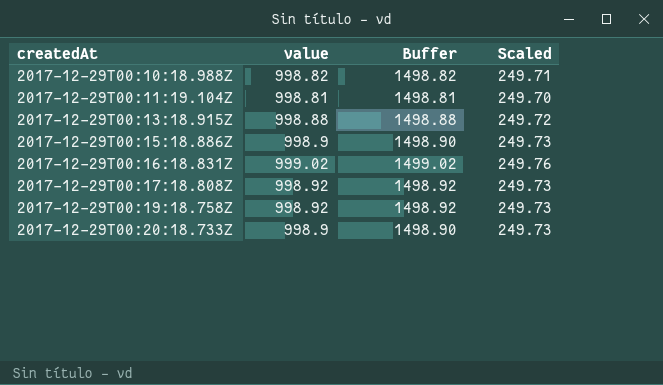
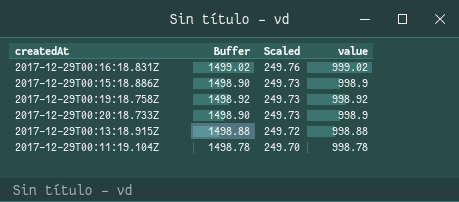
row order: createdAt ascending -> Scaled descending
column value | position: 2 -> 4
row 2017-12-29T00:10:18.988Z: 998.82 | 1498.82 | 249.71 -> none
row 2017-12-29T00:17:18.808Z: 998.92 | 1498.92 | 249.73 -> none
2017-12-29T00:11:19.104Z | Buffer: 1498.81 -> 1498.78
2017-12-29T00:11:19.104Z | value: 998.81 -> 998.78

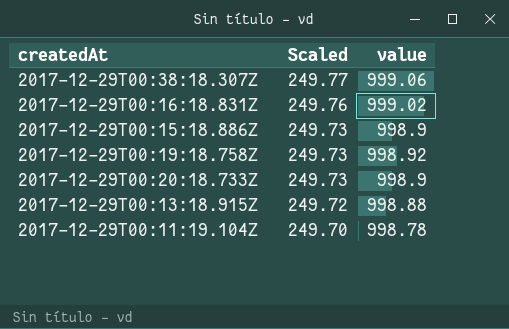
column Buffer | formula: [value] + 500 -> none
row 2017-12-29T00:38:18.307Z: none -> 249.77 | 999.06

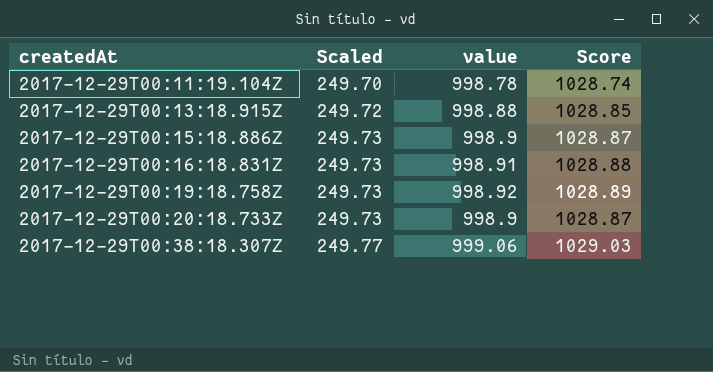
row order: Scaled descending -> createdAt ascending
column Score | formula: none -> [value] * 1.03
2017-12-29T00:16:18.831Z | Scaled: 249.76 -> 249.73
2017-12-29T00:16:18.831Z | value: 999.02 -> 998.91

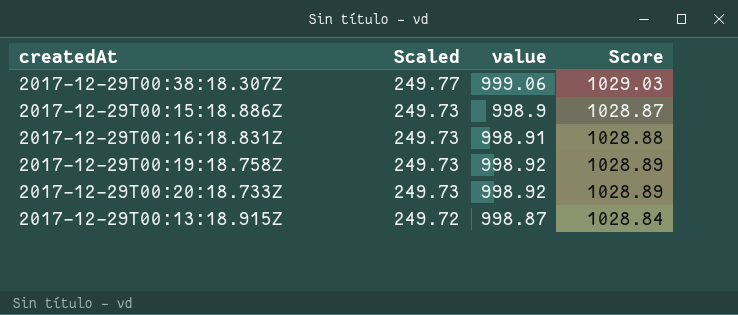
row order: createdAt ascending -> Scaled descending
row 2017-12-29T00:11:19.104Z: 249.70 | 998.78 | 1028.74 -> none
2017-12-29T00:20:18.733Z | value: 998.9 -> 998.92
2017-12-29T00:20:18.733Z | Score: 1028.87 -> 1028.89
2017-12-29T00:13:18.915Z | value: 998.88 -> 998.87
2017-12-29T00:13:18.915Z | Score: 1028.85 -> 1028.84

